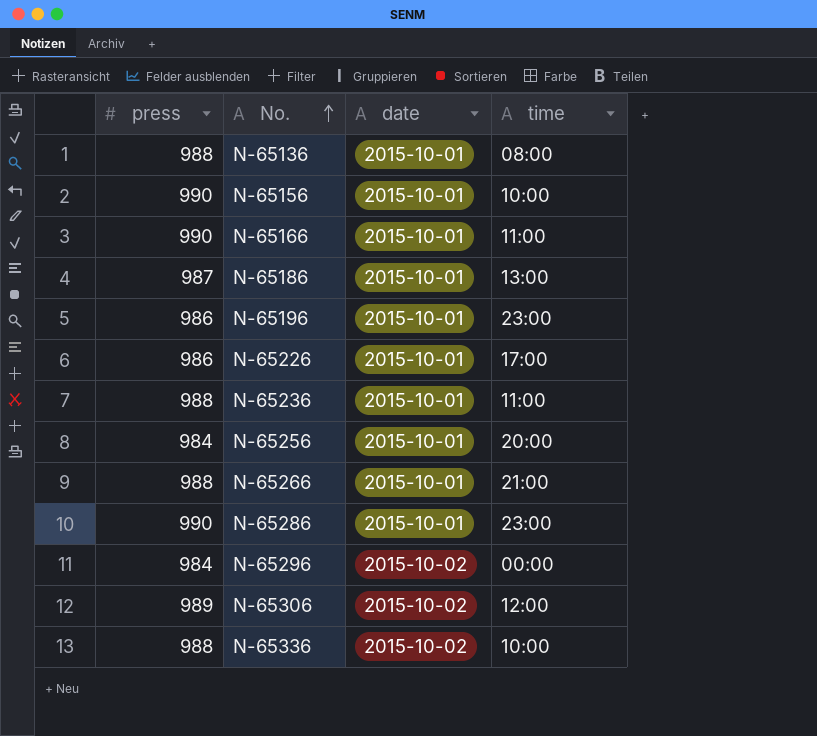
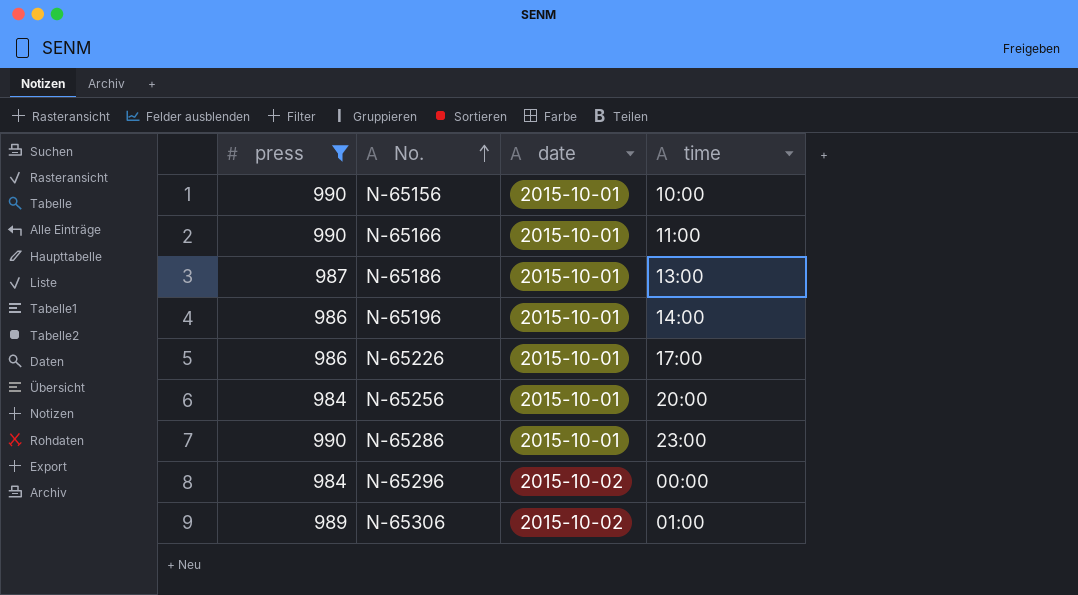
filter: none -> press != 988
N-65196 | time: 23:00 -> 14:00
N-65306 | time: 12:00 -> 01:00

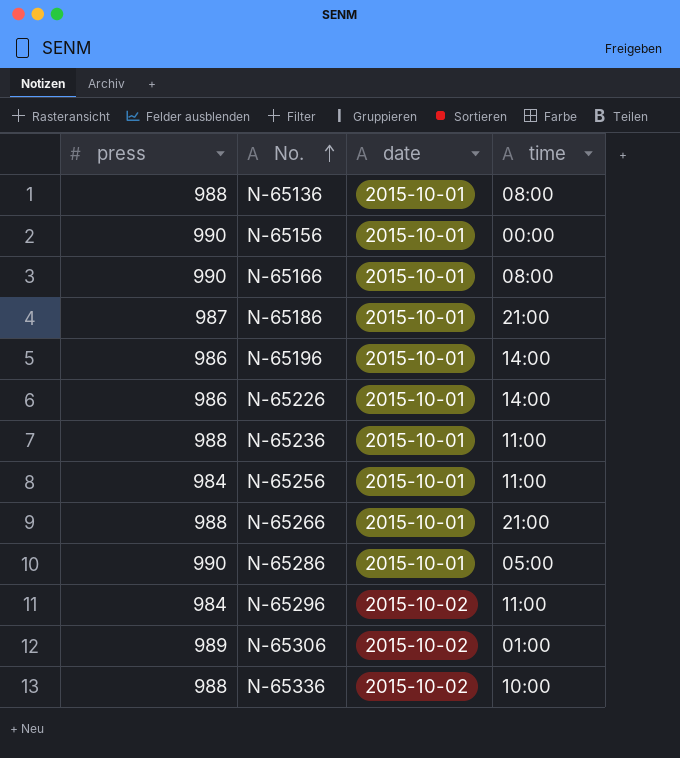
filter: press != 988 -> none
N-65156 | time: 10:00 -> 00:00
N-65166 | time: 11:00 -> 08:00
N-65186 | time: 13:00 -> 21:00
N-65226 | time: 17:00 -> 14:00
N-65256 | time: 20:00 -> 11:00
N-65286 | time: 23:00 -> 05:00
N-65296 | time: 00:00 -> 11:00

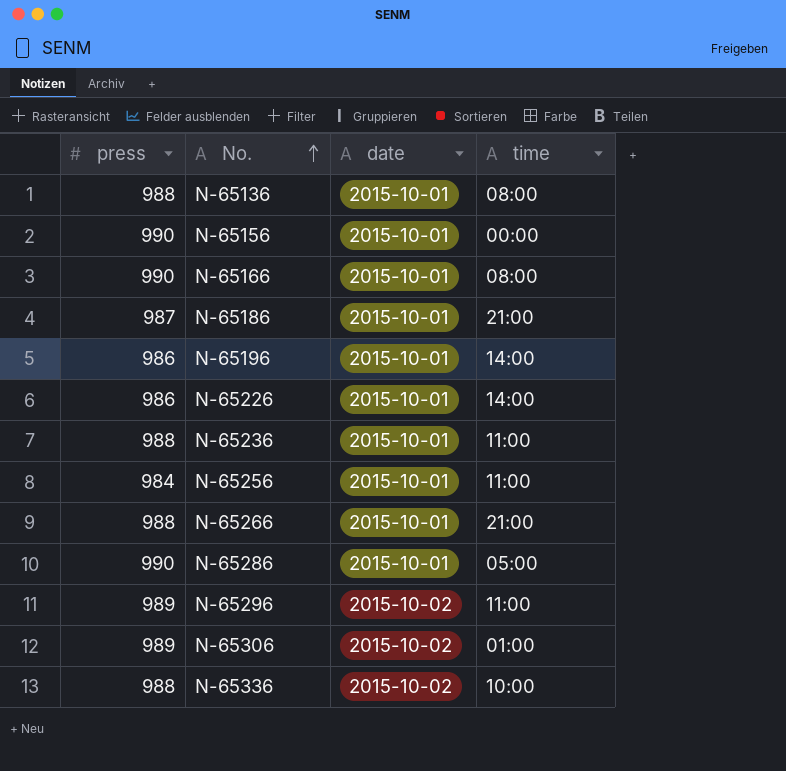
N-65296 | press: 984 -> 989

